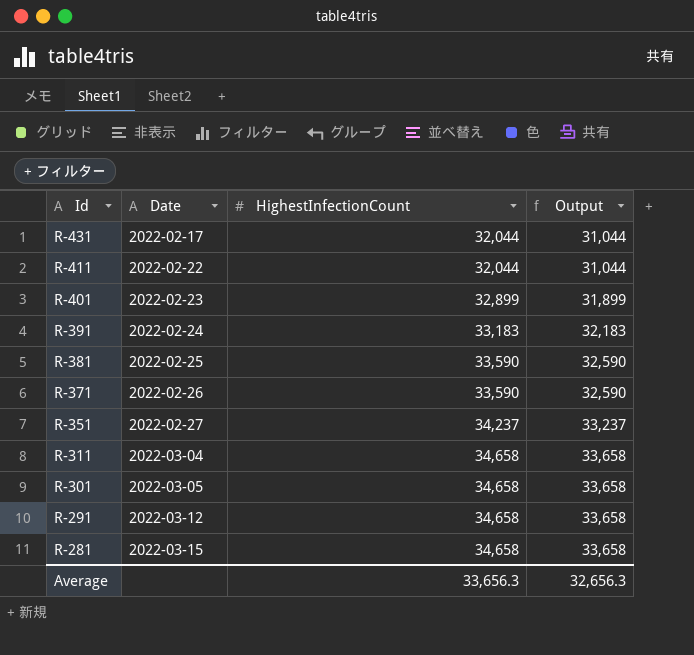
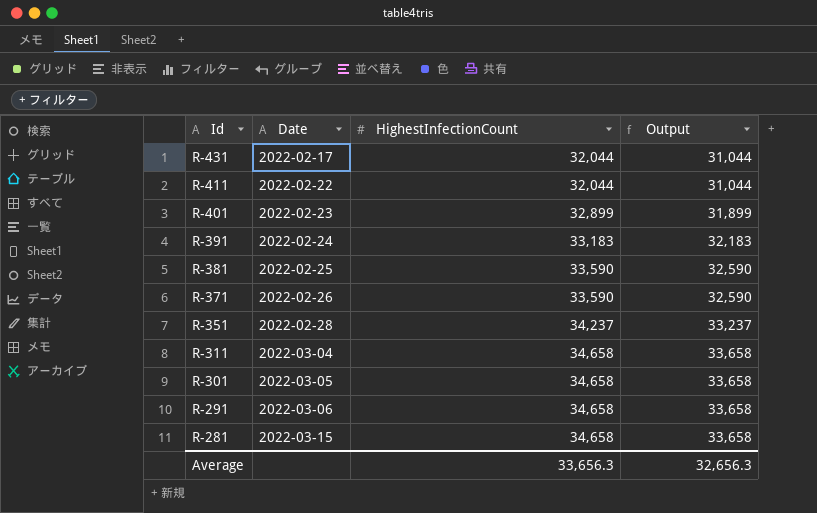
R-351 | Date: 2022-02-27 -> 2022-02-28
R-291 | Date: 2022-03-12 -> 2022-03-06

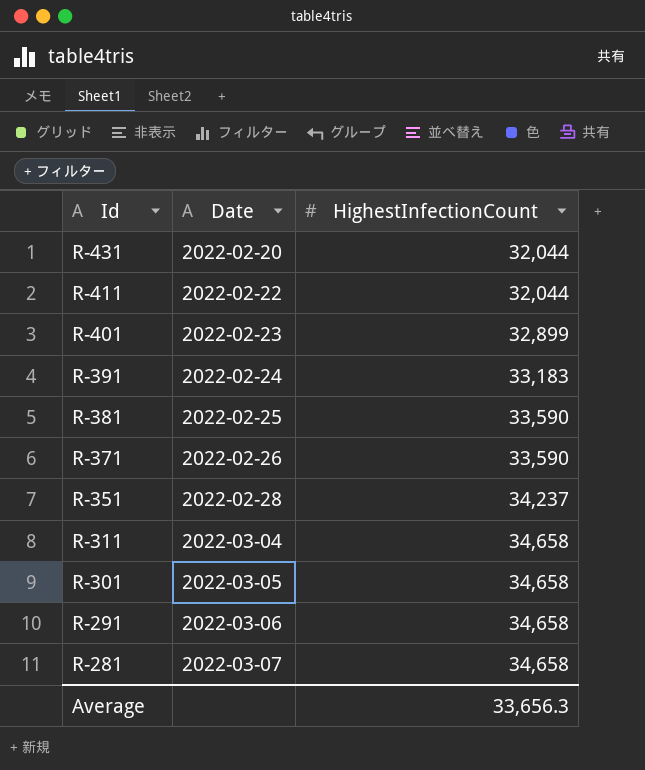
column Output | formula: [HighestInfectionCount] - 1000 -> none
R-431 | Date: 2022-02-17 -> 2022-02-20
R-281 | Date: 2022-03-15 -> 2022-03-07

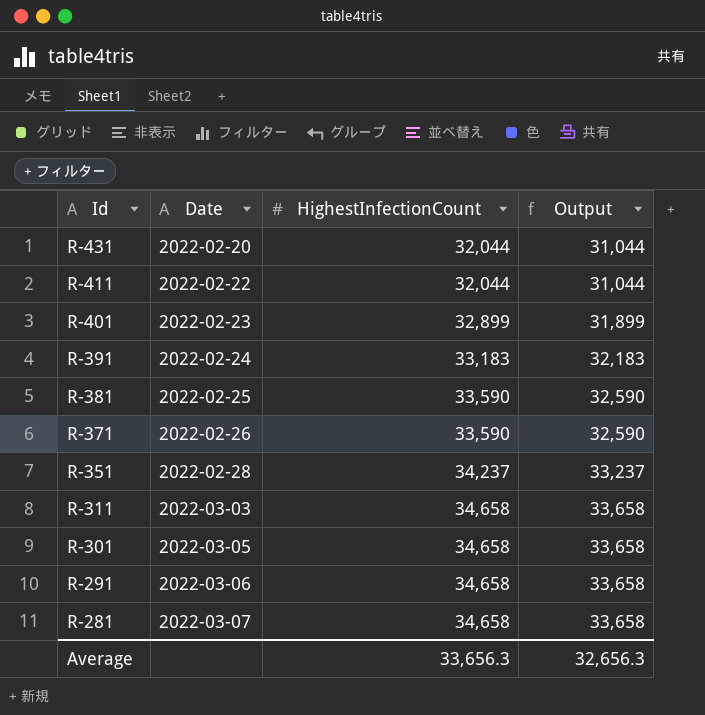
column Output | formula: none -> [HighestInfectionCount] - 1000
R-311 | Date: 2022-03-04 -> 2022-03-03

